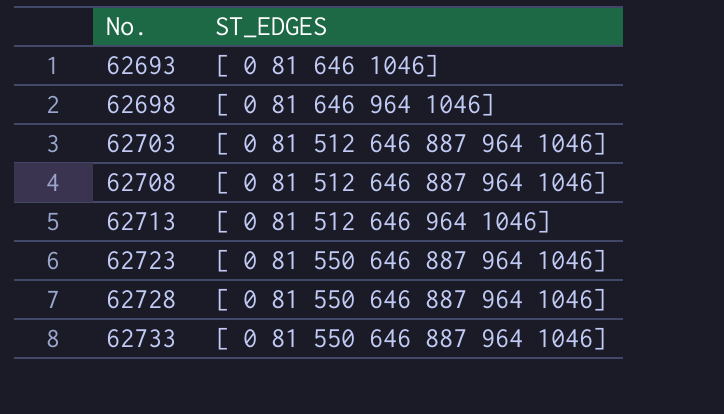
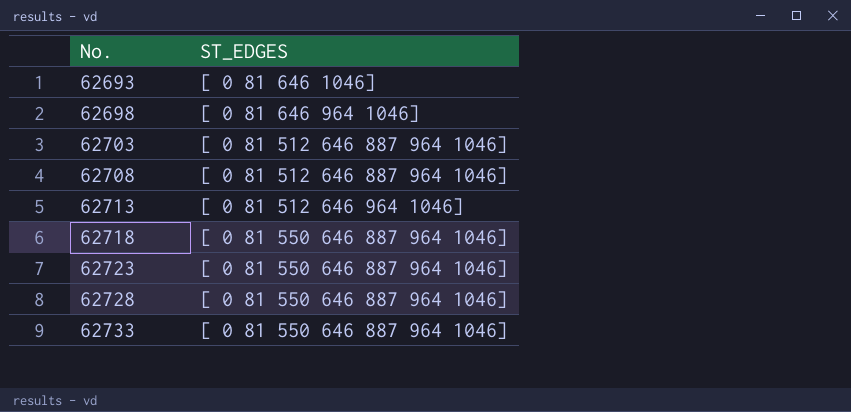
row 62718: none -> [ 0 81 550 646 887 964 1046]

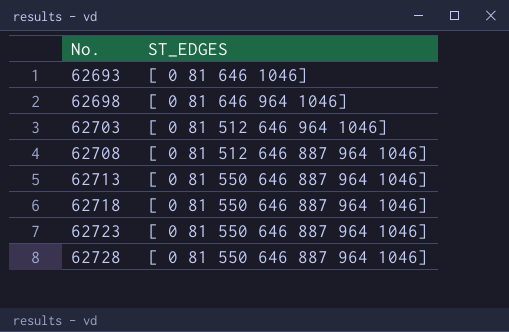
row 62733: [ 0 81 550 646 887 964 1046] -> none
62703 | ST_EDGES: [ 0 81 512 646 887 964 1046] -> [ 0 81 512 646 964 1046]
62713 | ST_EDGES: [ 0 81 512 646 964 1046] -> [ 0 81 550 646 887 964 1046]

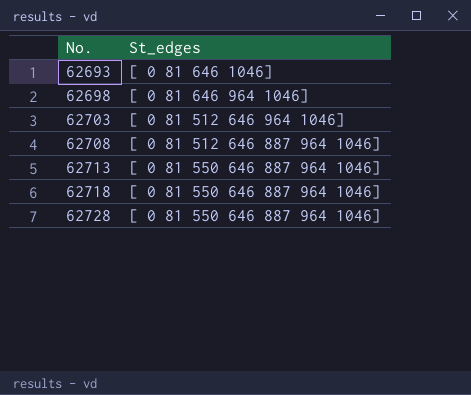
column name: ST_EDGES -> St_edges
row 62723: [ 0 81 550 646 887 964 1046] -> none

